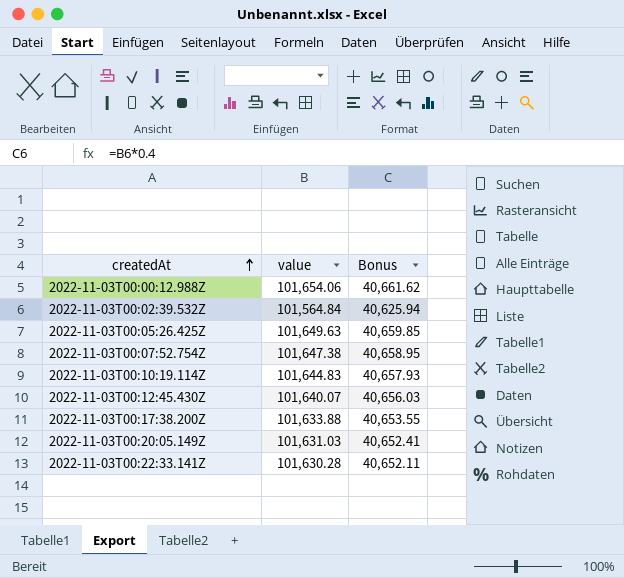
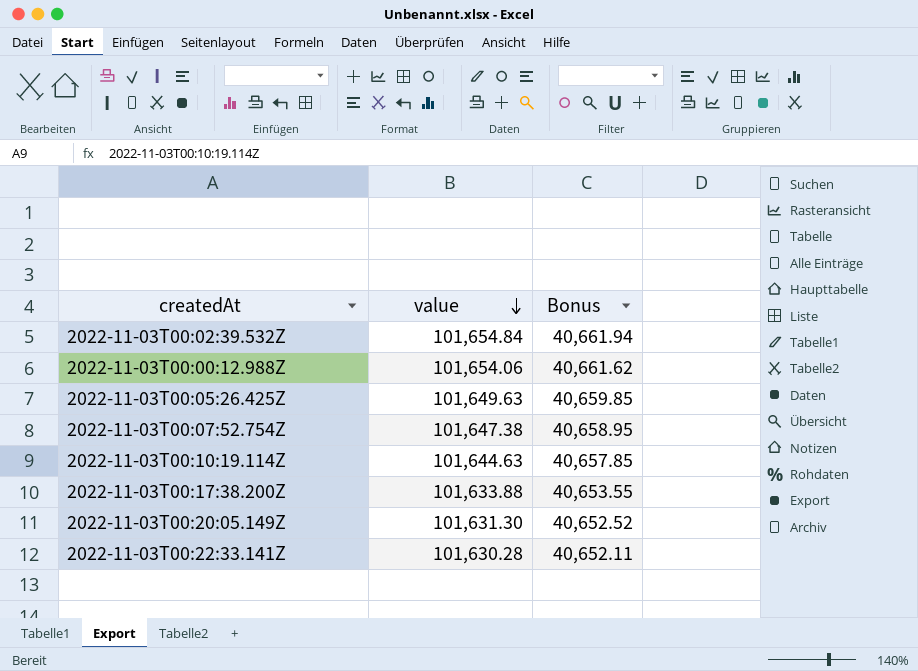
row order: createdAt ascending -> value descending
row 2022-11-03T00:12:45.430Z: 101,640.07 | 40,656.03 -> none
2022-11-03T00:02:39.532Z | value: 101,564.84 -> 101,654.84
2022-11-03T00:02:39.532Z | Bonus: 40,625.94 -> 40,661.94
2022-11-03T00:10:19.114Z | value: 101,644.83 -> 101,644.63
2022-11-03T00:10:19.114Z | Bonus: 40,657.93 -> 40,657.85
2022-11-03T00:20:05.149Z | value: 101,631.03 -> 101,631.30
2022-11-03T00:20:05.149Z | Bonus: 40,652.41 -> 40,652.52

